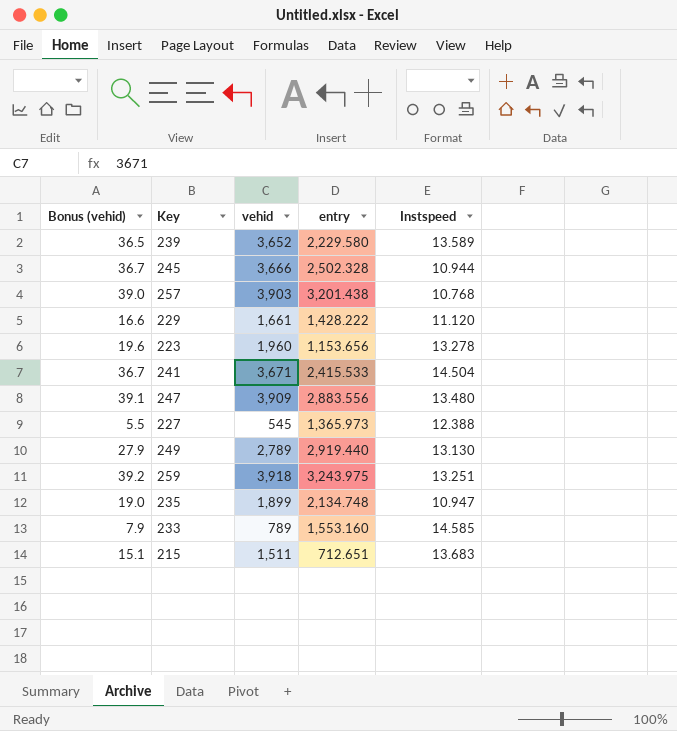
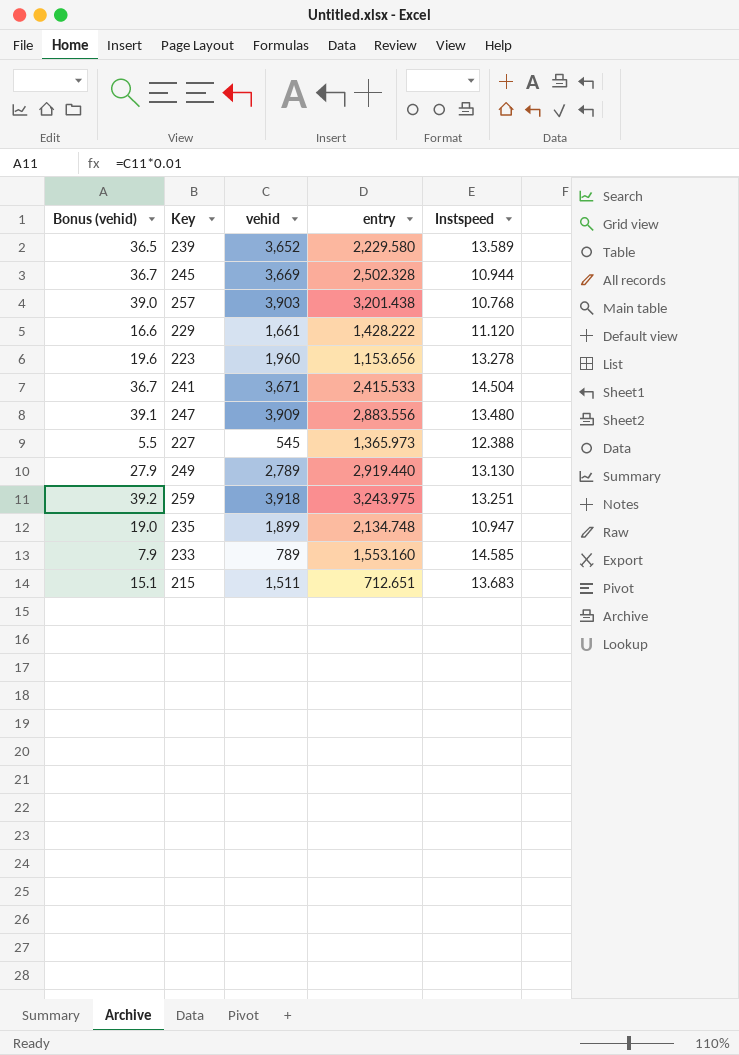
245 | vehid: 3,666 -> 3,669

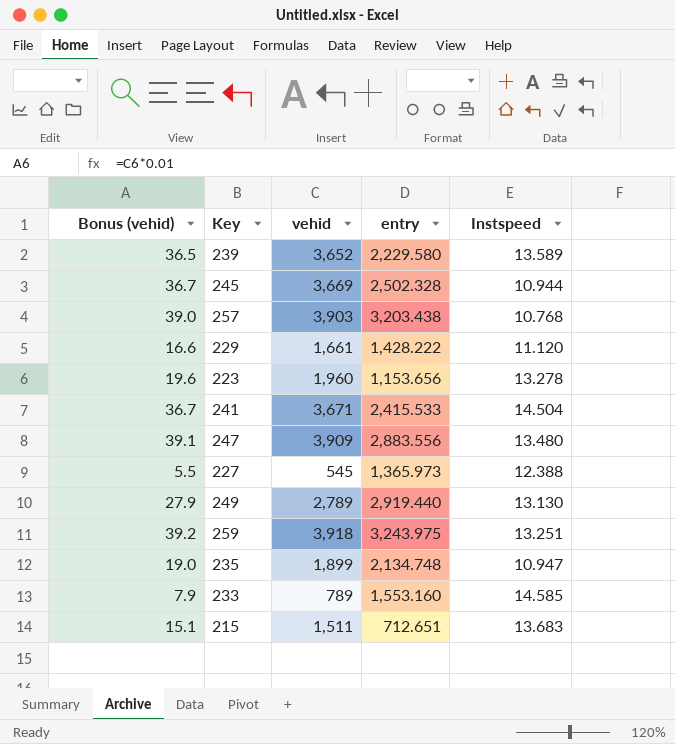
257 | entry: 3,201.438 -> 3,203.438

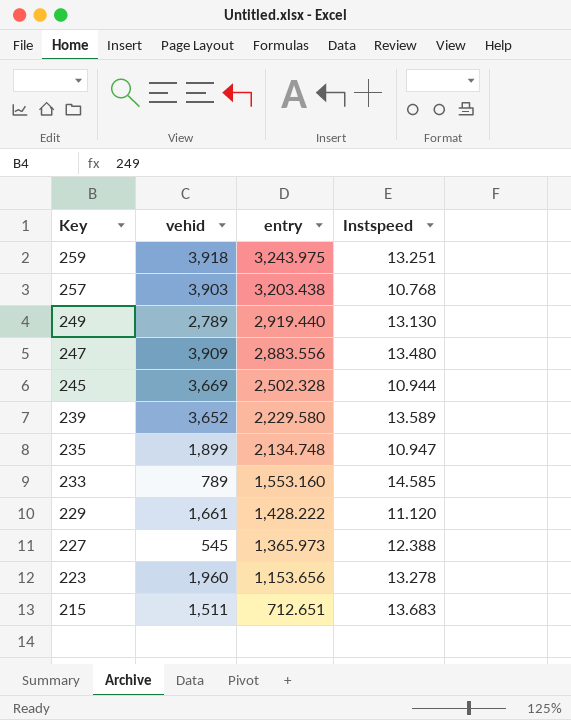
row order: none -> Key descending
column Bonus (vehid) | formula: [vehid] * 0.01 -> none
row 241: 36.7 | 3,671 | 2,415.533 | 14.504 -> none

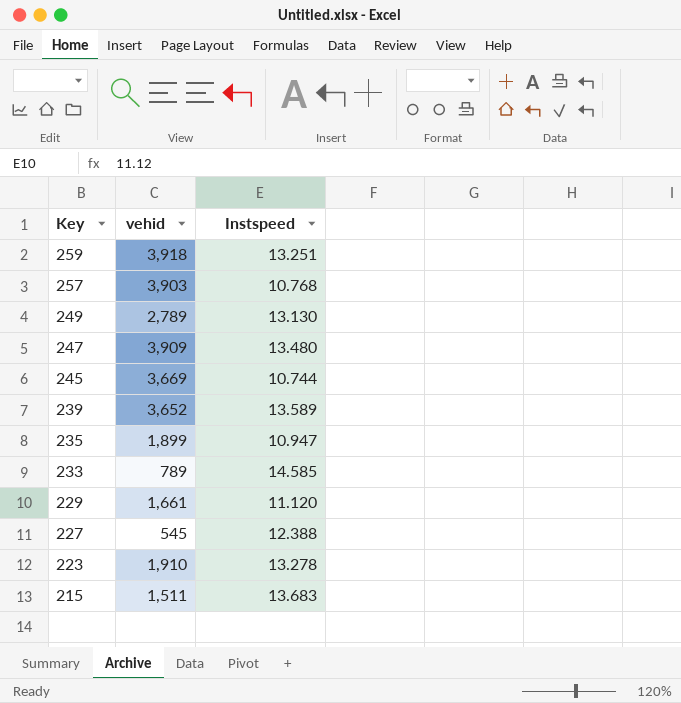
column entry | position: 3 -> none
245 | Instspeed: 10.944 -> 10.744
223 | vehid: 1,960 -> 1,910

